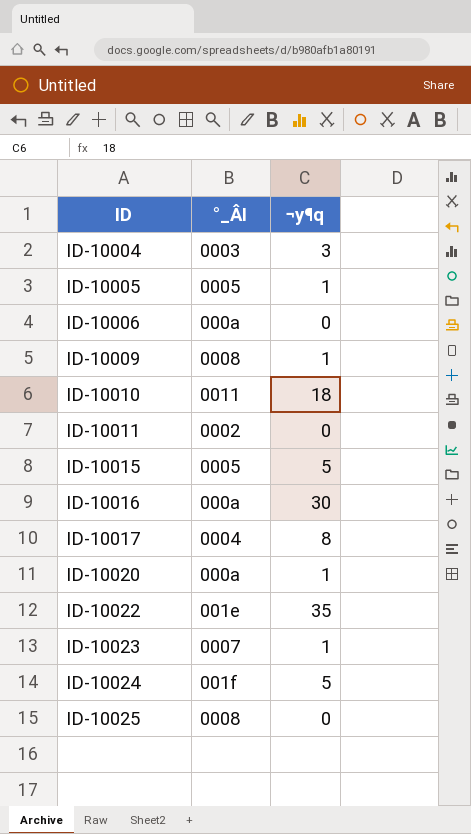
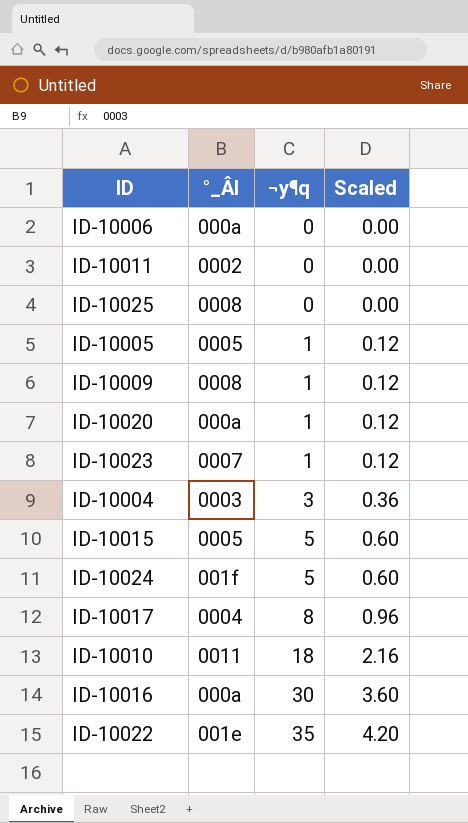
row order: ID ascending -> ¬y¶q ascending
column Scaled | formula: none -> [¬y¶q] * 0.12

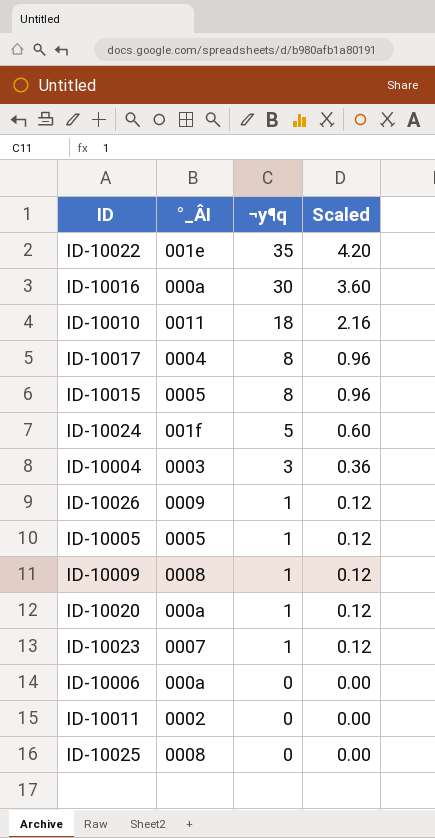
row order: ¬y¶q ascending -> ¬y¶q descending
ID-10015 | ¬y¶q: 5 -> 8
ID-10015 | Scaled: 0.60 -> 0.96
row ID-10026: none -> 0009 | 1 | 0.12

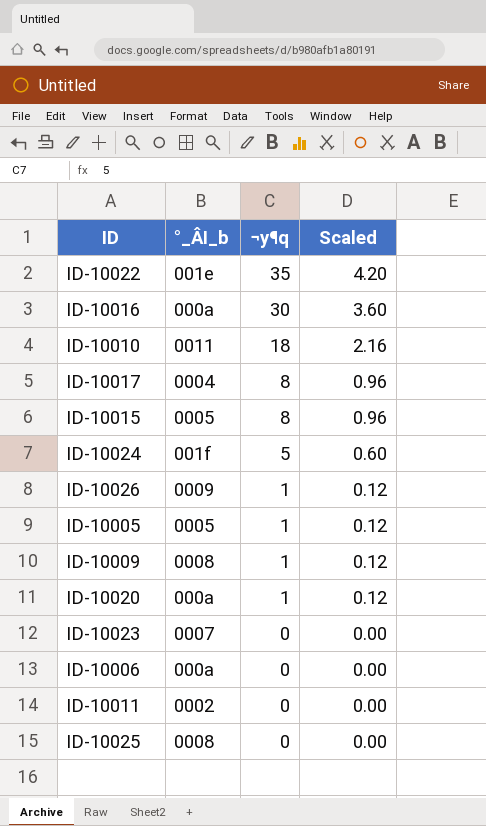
column name: °_ÂI -> °_ÂI_b
row ID-10004: 0003 | 3 | 0.36 -> none
ID-10023 | ¬y¶q: 1 -> 0
ID-10023 | Scaled: 0.12 -> 0.00

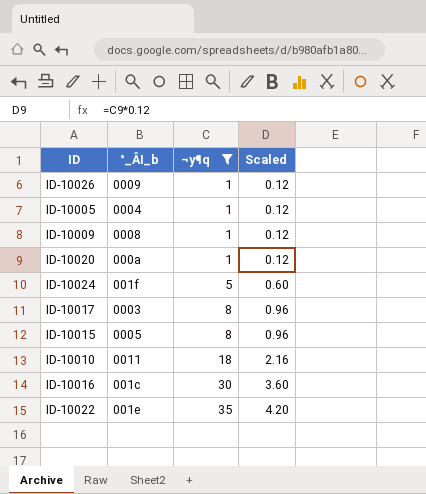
filter: none -> ¬y¶q != 0
row order: ¬y¶q descending -> ¬y¶q ascending
ID-10005 | °_ÂI_b: 0005 -> 0004
ID-10017 | °_ÂI_b: 0004 -> 0003
ID-10016 | °_ÂI_b: 000a -> 001c

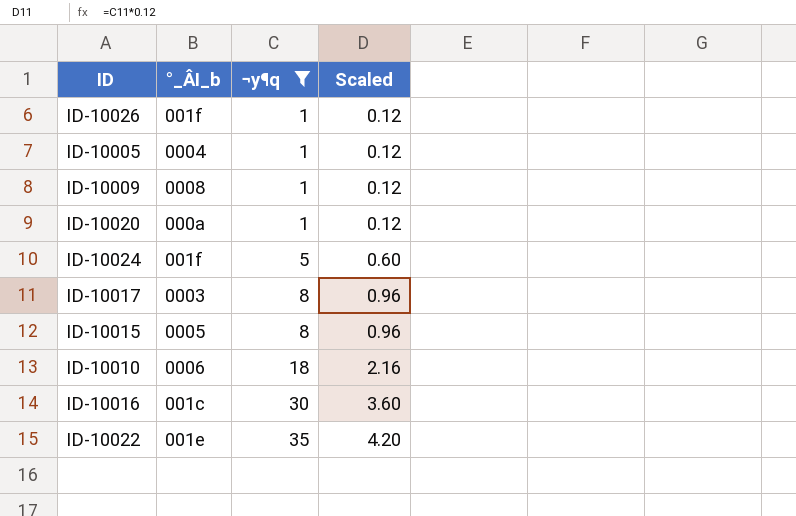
ID-10026 | °_ÂI_b: 0009 -> 001f
ID-10010 | °_ÂI_b: 0011 -> 0006

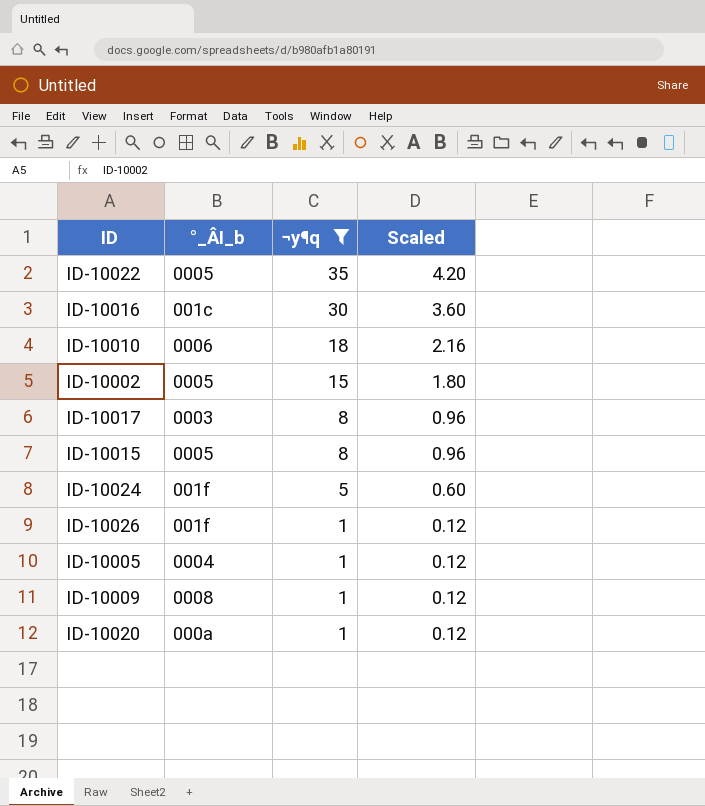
row order: ¬y¶q ascending -> ¬y¶q descending
ID-10022 | °_ÂI_b: 001e -> 0005
row ID-10002: none -> 0005 | 15 | 1.80

